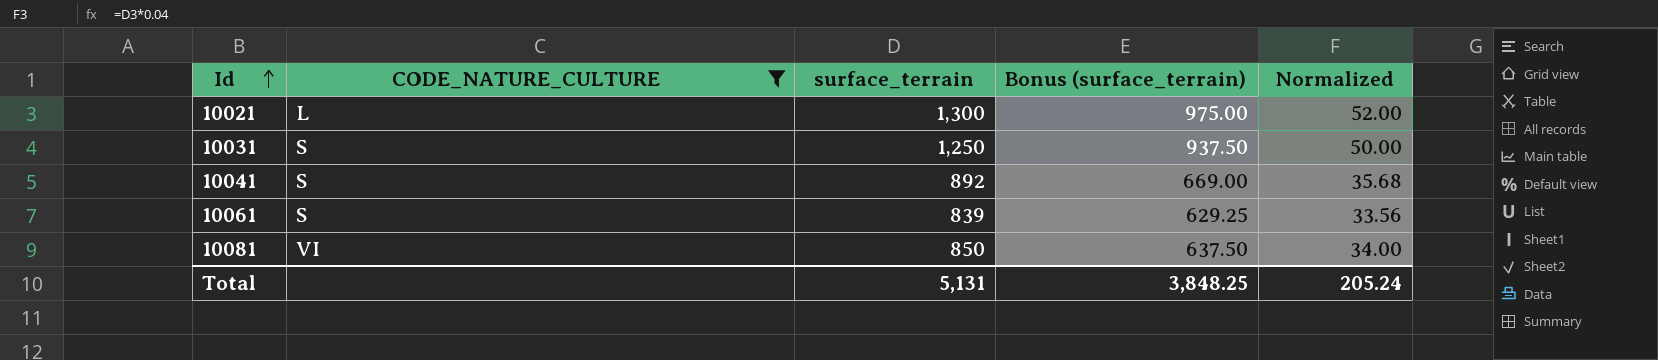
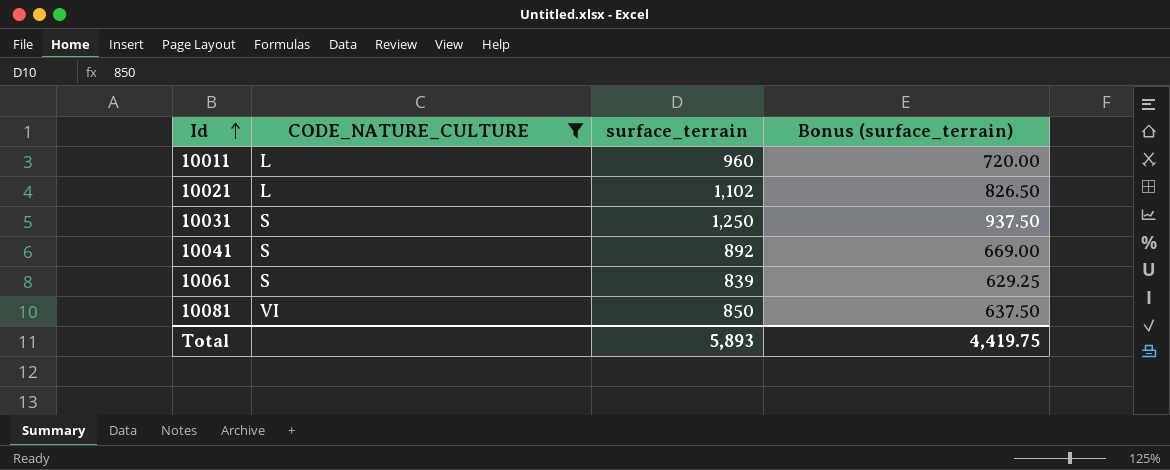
column Normalized | formula: [surface_terrain] * 0.04 -> none
row 10011: none -> L | 960 | 720.00
10021 | surface_terrain: 1,300 -> 1,102
10021 | Bonus (surface_terrain): 975.00 -> 826.50
Total | surface_terrain: 5,131 -> 5,893
Total | Bonus (surface_terrain): 3,848.25 -> 4,419.75

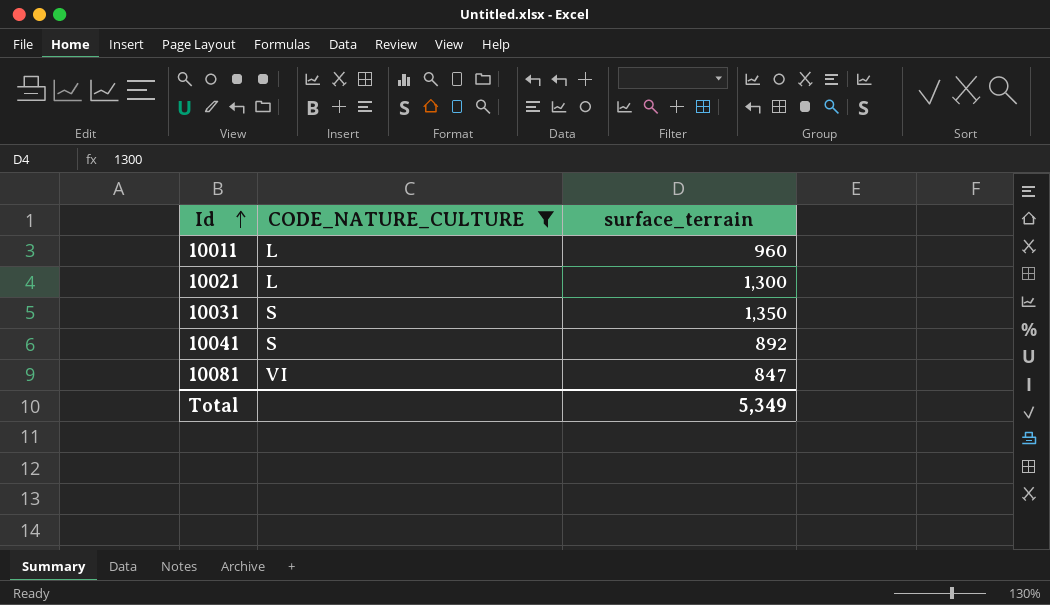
column Bonus (surface_terrain) | formula: [surface_terrain] * 0.75 -> none
row 10061: S | 839 | 629.25 -> none
10021 | surface_terrain: 1,102 -> 1,300
10031 | surface_terrain: 1,250 -> 1,350
10081 | surface_terrain: 850 -> 847
Total | surface_terrain: 5,893 -> 5,349

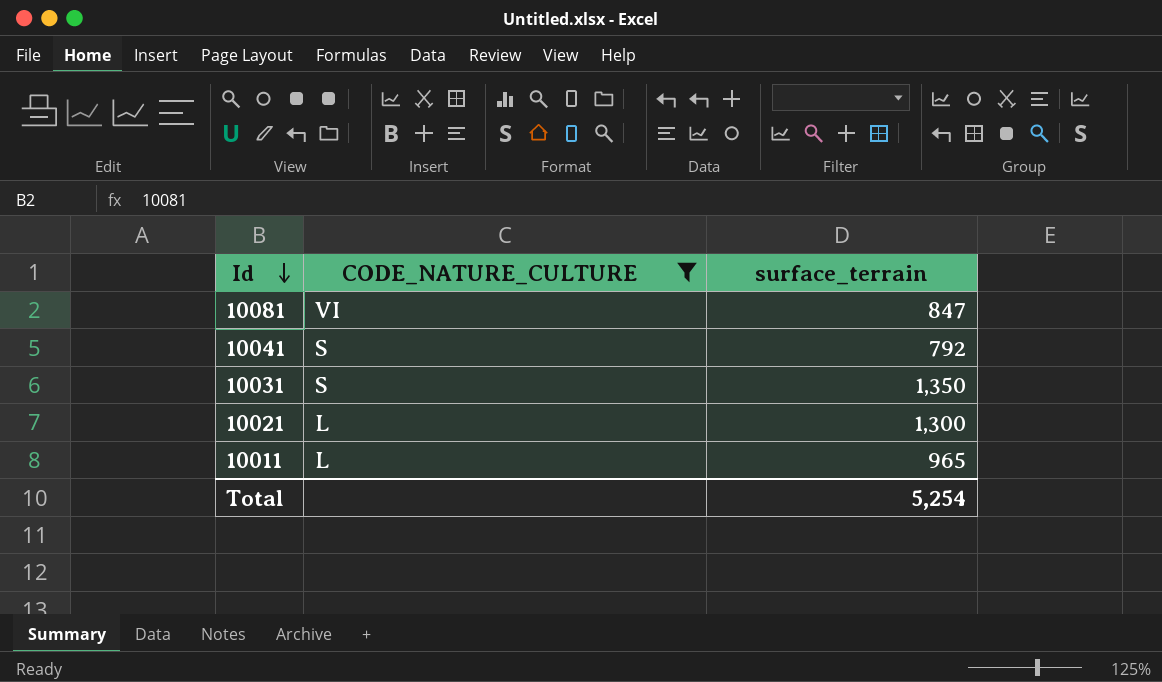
row order: Id ascending -> Id descending
10041 | surface_terrain: 892 -> 792
10011 | surface_terrain: 960 -> 965
Total | surface_terrain: 5,349 -> 5,254

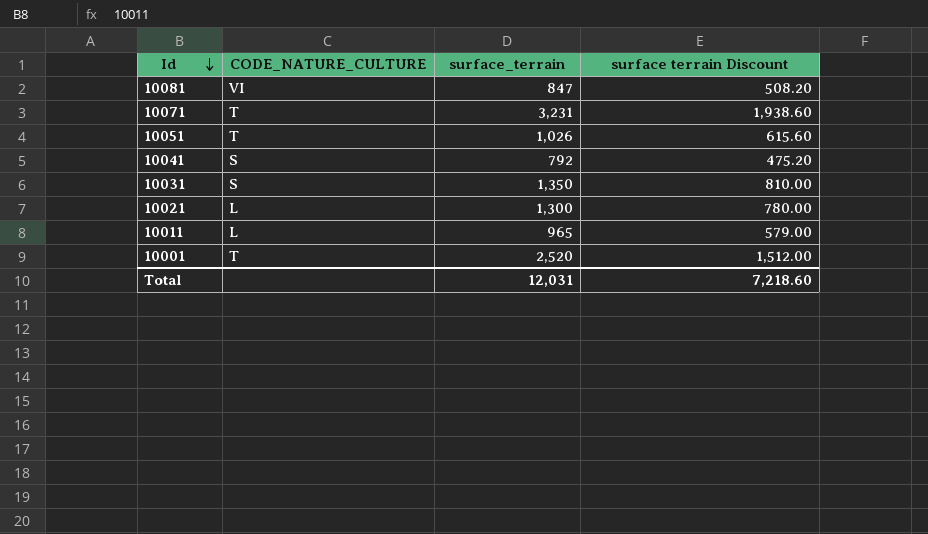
filter: CODE_NATURE_CULTURE != T -> none
column surface terrain Discount | formula: none -> [surface_terrain] * 0.6
Total | surface_terrain: 5,254 -> 12,031

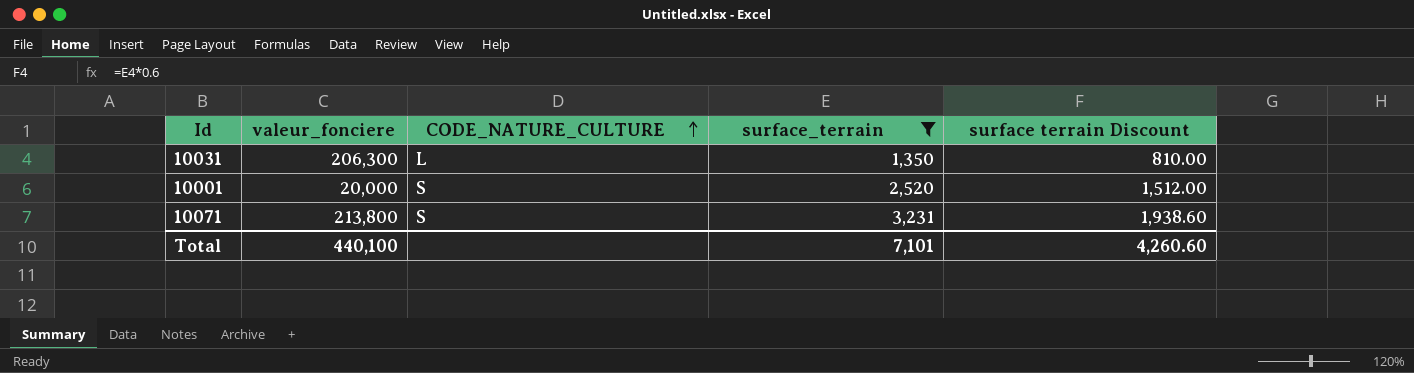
filter: none -> surface_terrain >= 1,350
row order: Id descending -> CODE_NATURE_CULTURE ascending
column valeur_fonciere | position: none -> 2
10031 | CODE_NATURE_CULTURE: S -> L
10001 | CODE_NATURE_CULTURE: T -> S
10071 | CODE_NATURE_CULTURE: T -> S
Total | surface_terrain: 12,031 -> 7,101
Total | surface terrain Discount: 7,218.60 -> 4,260.60

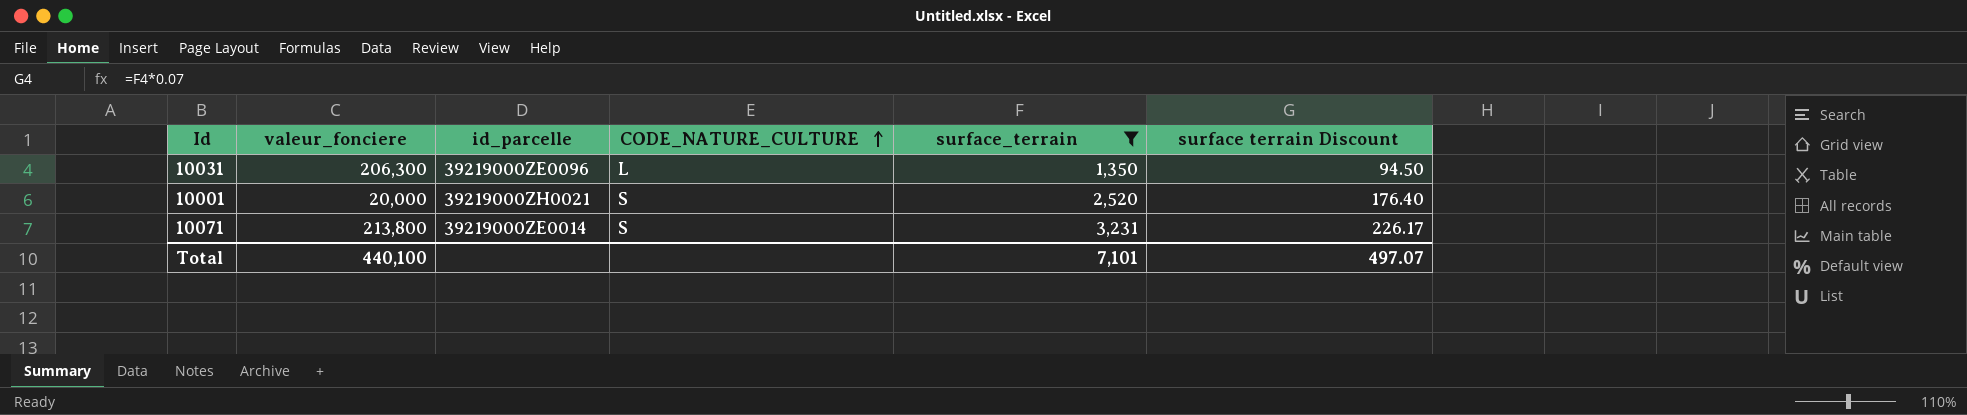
column id_parcelle | position: none -> 3
column surface terrain Discount | formula: [surface_terrain] * 0.6 -> [surface_terrain] * 0.07
Total | surface terrain Discount: 4,260.60 -> 497.07

